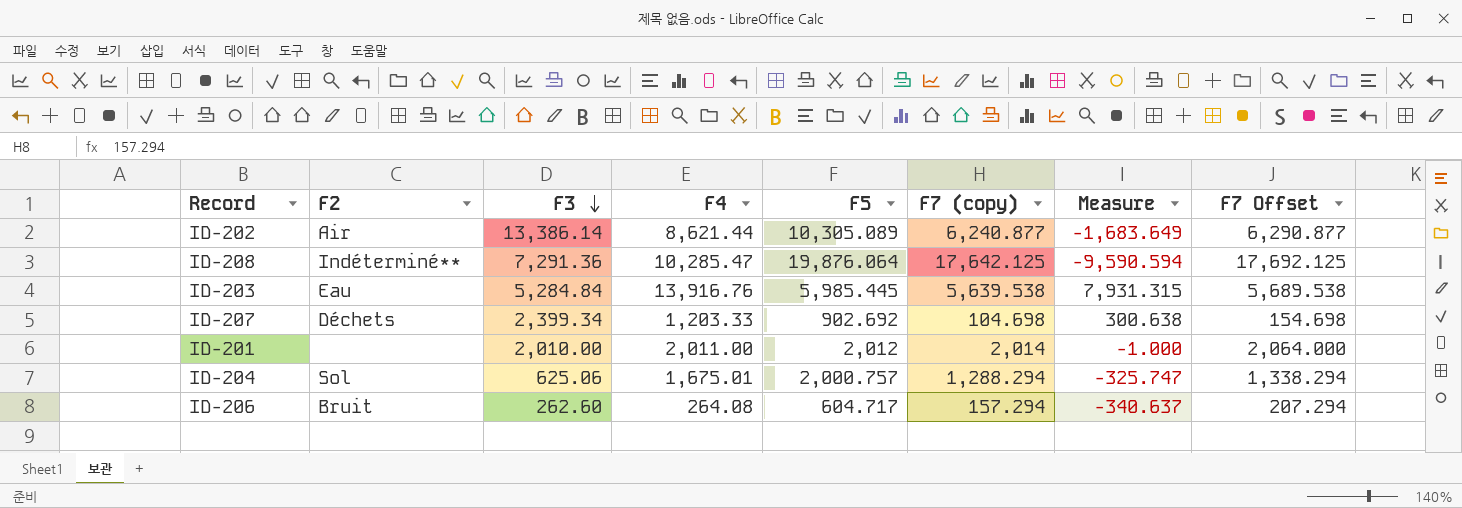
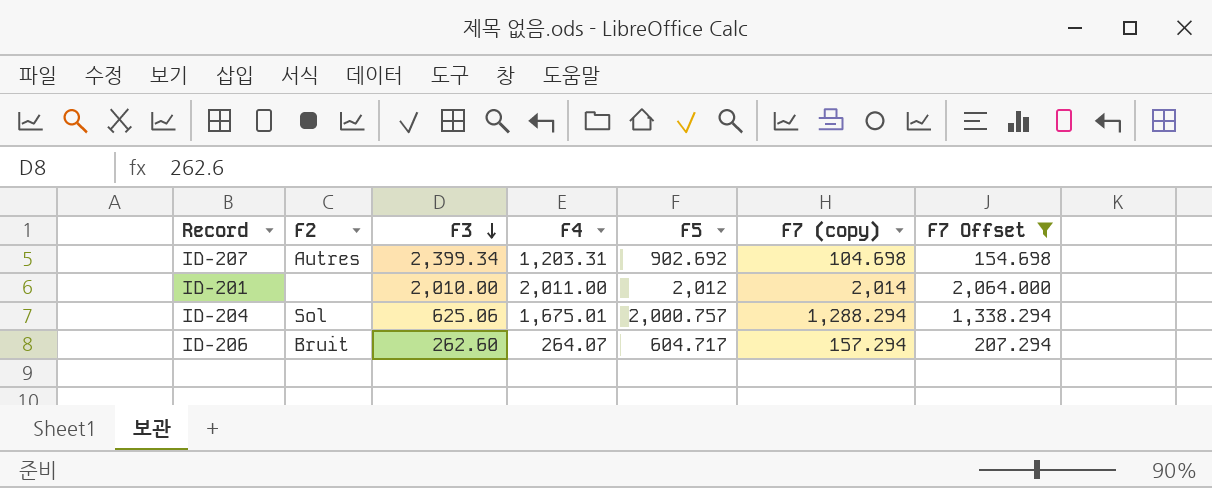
filter: none -> F7 Offset <= 2,064.000
column Measure | formula: [F4] - [F5] -> none
ID-207 | F2: Déchets -> Autres
ID-207 | F4: 1,203.33 -> 1,203.31
ID-206 | F4: 264.08 -> 264.07

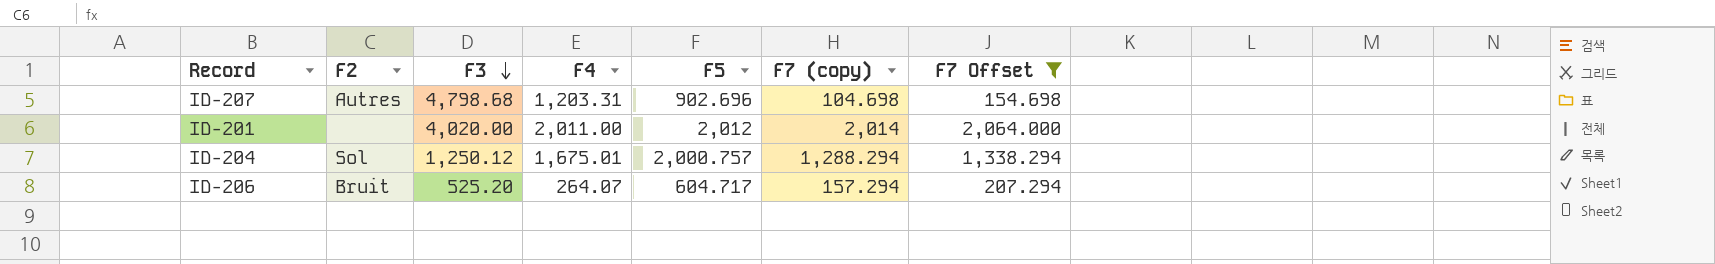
ID-207 | F3: 2,399.34 -> 4,798.68
ID-207 | F5: 902.692 -> 902.696
ID-201 | F3: 2,010.00 -> 4,020.00
ID-204 | F3: 625.06 -> 1,250.12
ID-206 | F3: 262.60 -> 525.20

